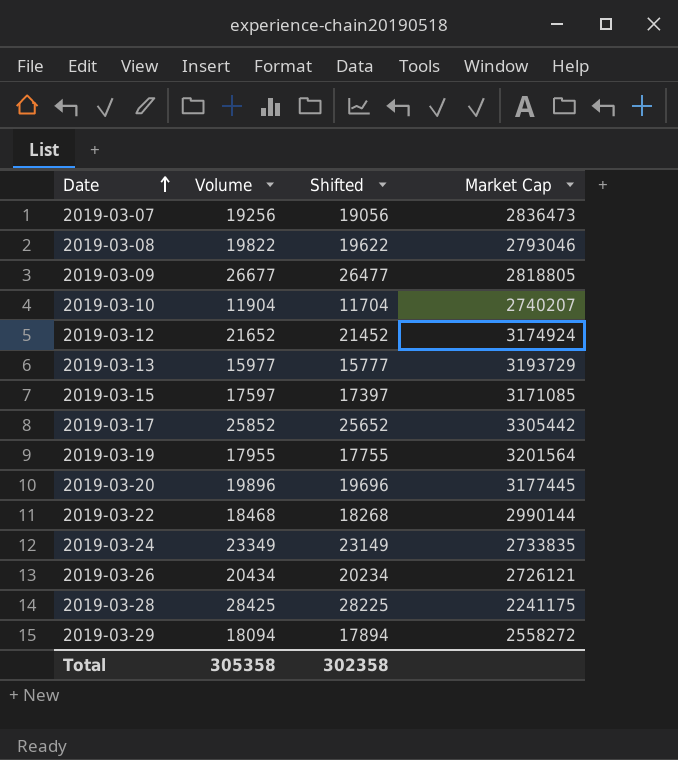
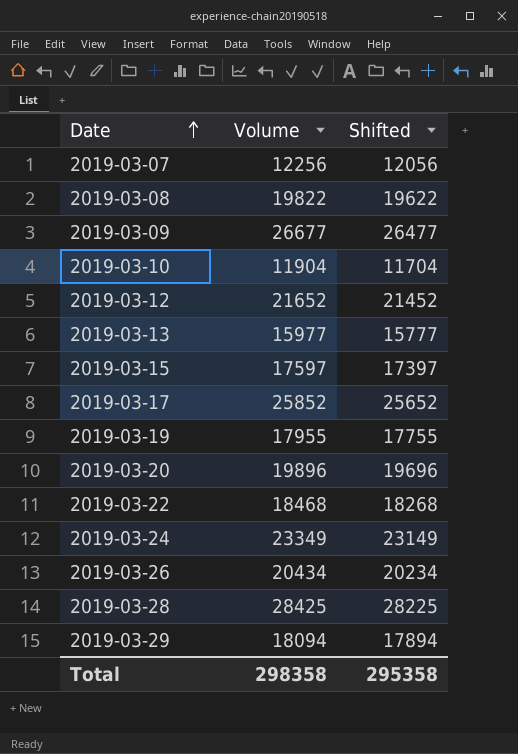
column Market Cap | position: 4 -> none
2019-03-07 | Volume: 19256 -> 12256
2019-03-07 | Shifted: 19056 -> 12056
Total | Volume: 305358 -> 298358
Total | Shifted: 302358 -> 295358

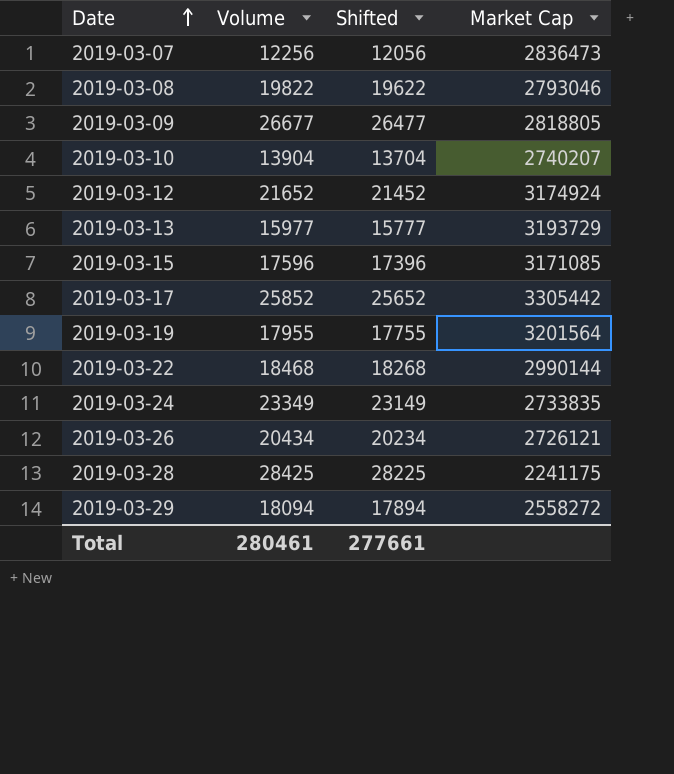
column Market Cap | position: none -> 4
row 2019-03-20: 19896 | 19696 -> none
2019-03-10 | Volume: 11904 -> 13904
2019-03-10 | Shifted: 11704 -> 13704
2019-03-15 | Volume: 17597 -> 17596
2019-03-15 | Shifted: 17397 -> 17396
Total | Volume: 298358 -> 280461
Total | Shifted: 295358 -> 277661

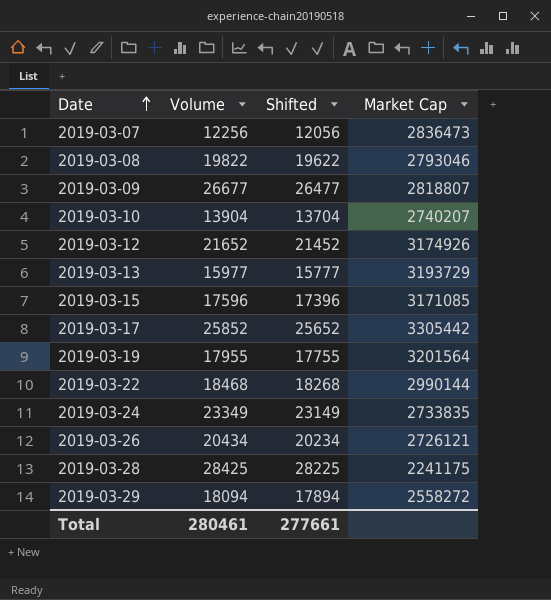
2019-03-09 | Market Cap: 2818805 -> 2818807
2019-03-12 | Market Cap: 3174924 -> 3174926

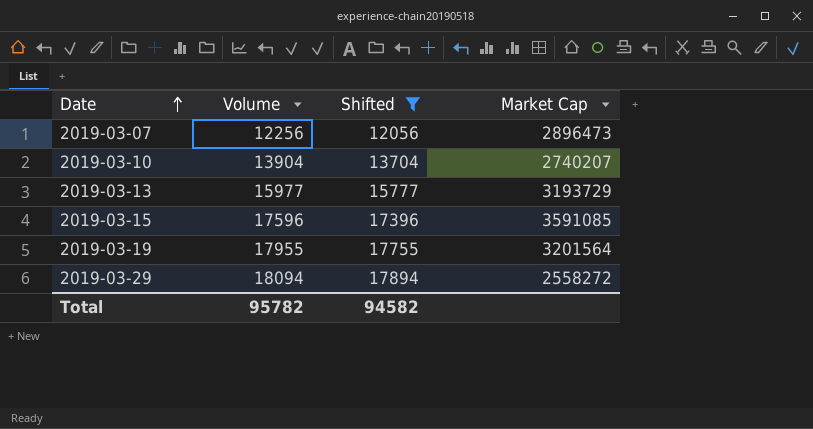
filter: none -> Shifted <= 17894
2019-03-07 | Market Cap: 2836473 -> 2896473
2019-03-15 | Market Cap: 3171085 -> 3591085
Total | Volume: 280461 -> 95782
Total | Shifted: 277661 -> 94582

